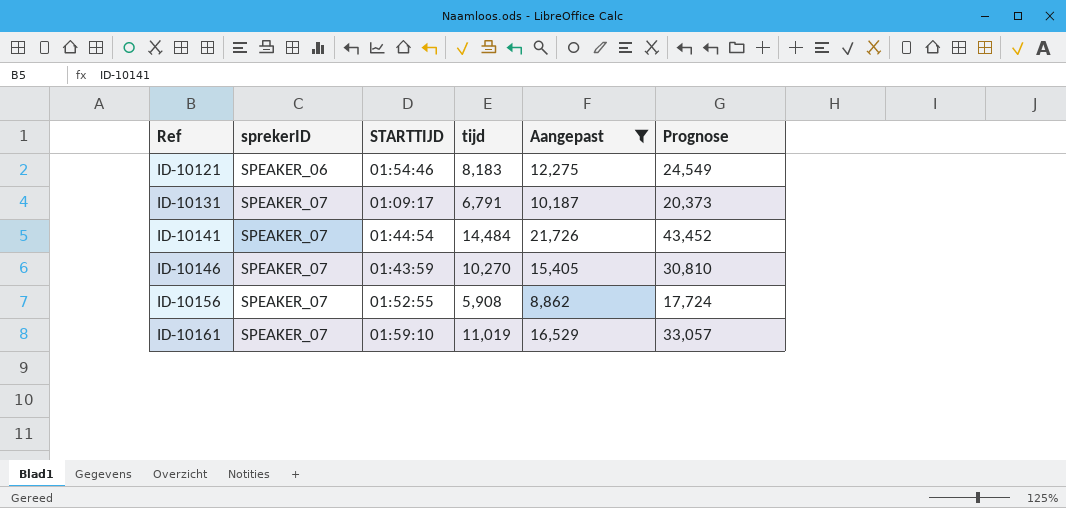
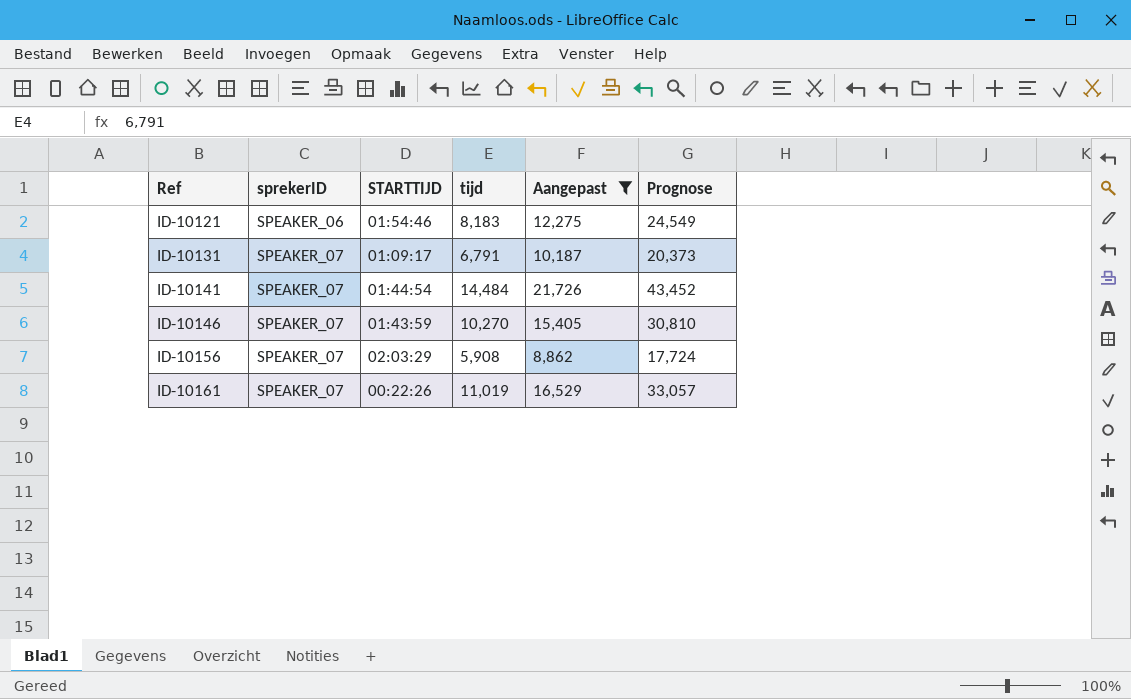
ID-10156 | STARTTIJD: 01:52:55 -> 02:03:29
ID-10161 | STARTTIJD: 01:59:10 -> 00:22:26

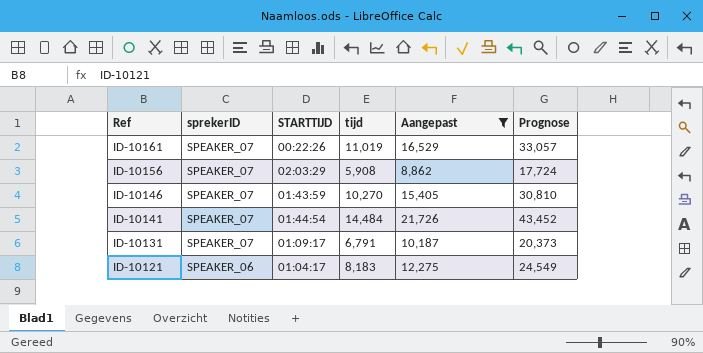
row order: Ref ascending -> Ref descending
ID-10121 | STARTTIJD: 01:54:46 -> 01:04:17

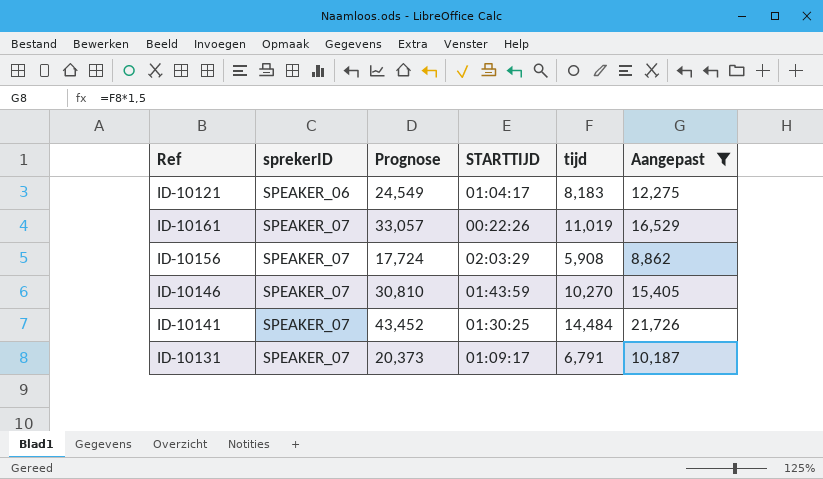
row order: Ref descending -> sprekerID ascending
column Prognose | position: 6 -> 3
ID-10141 | STARTTIJD: 01:44:54 -> 01:30:25

